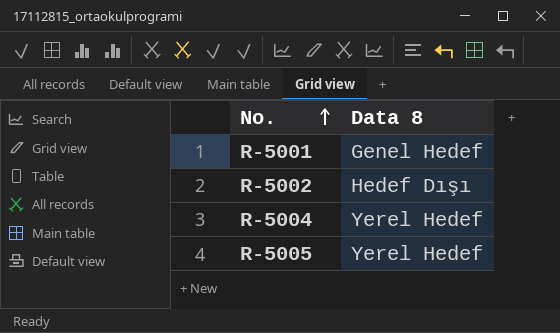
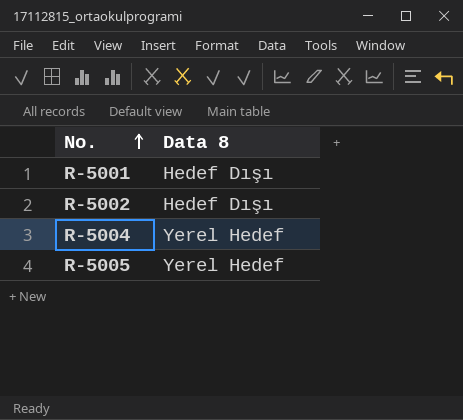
R-5001 | Data 8: Genel Hedef -> Hedef Dışı

